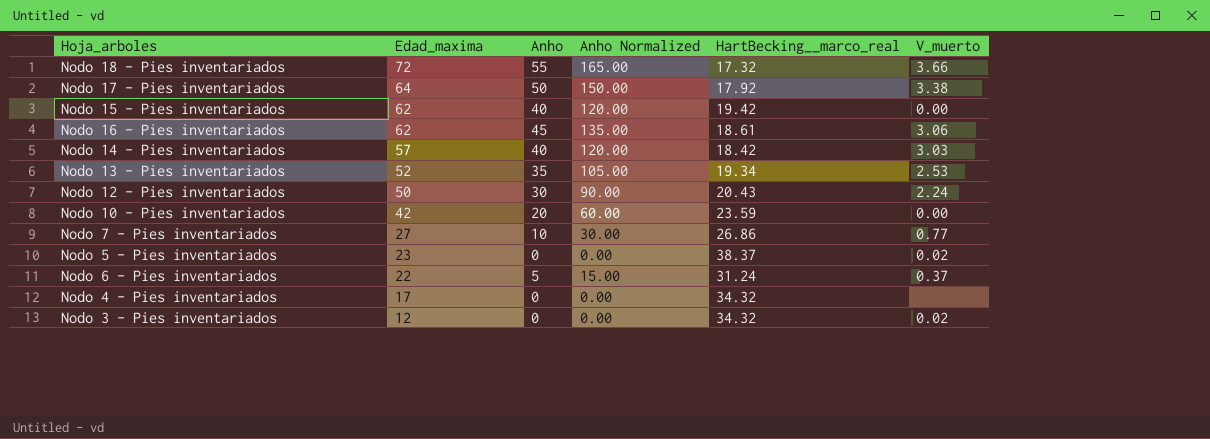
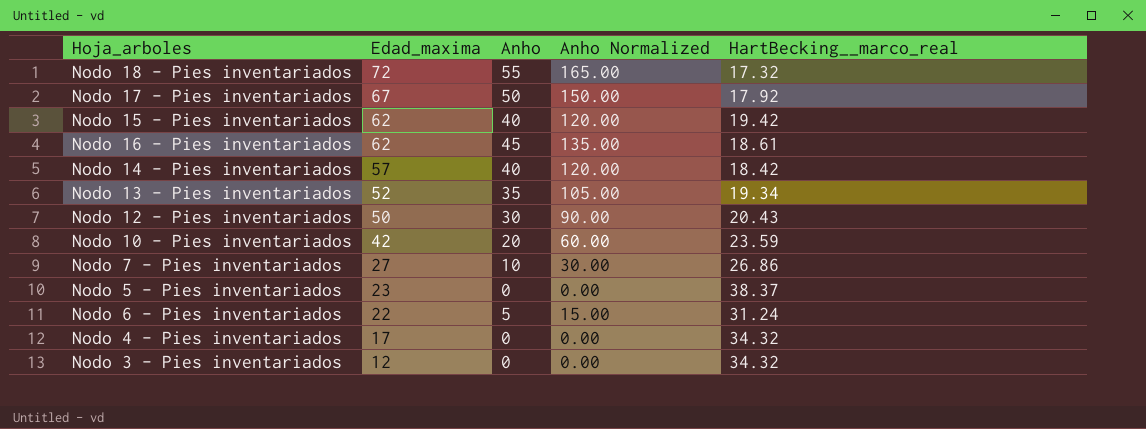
column V_muerto | position: 6 -> none
Nodo 17 - Pies inventariados | Edad_maxima: 64 -> 67

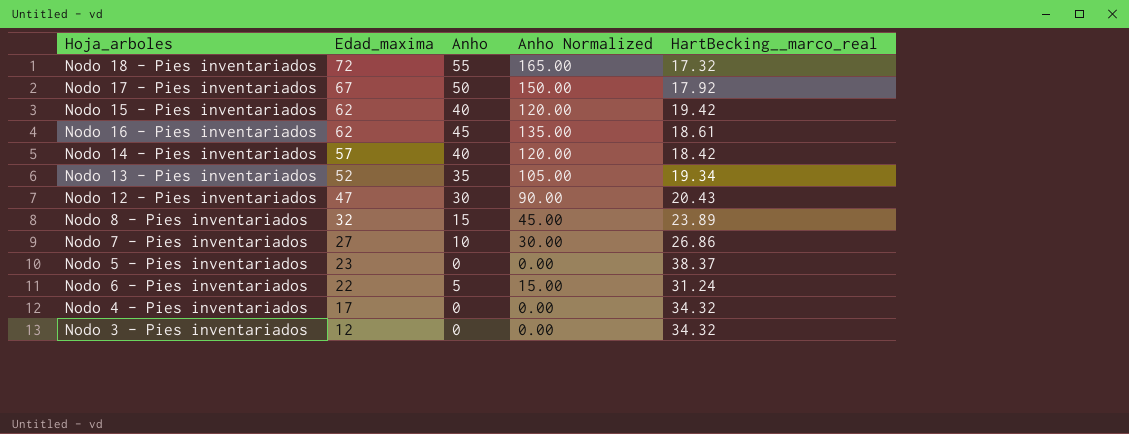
row Nodo 10 - Pies inventariados: 42 | 20 | 60.00 | 23.59 -> none
Nodo 12 - Pies inventariados | Edad_maxima: 50 -> 47
row Nodo 8 - Pies inventariados: none -> 32 | 15 | 45.00 | 23.89

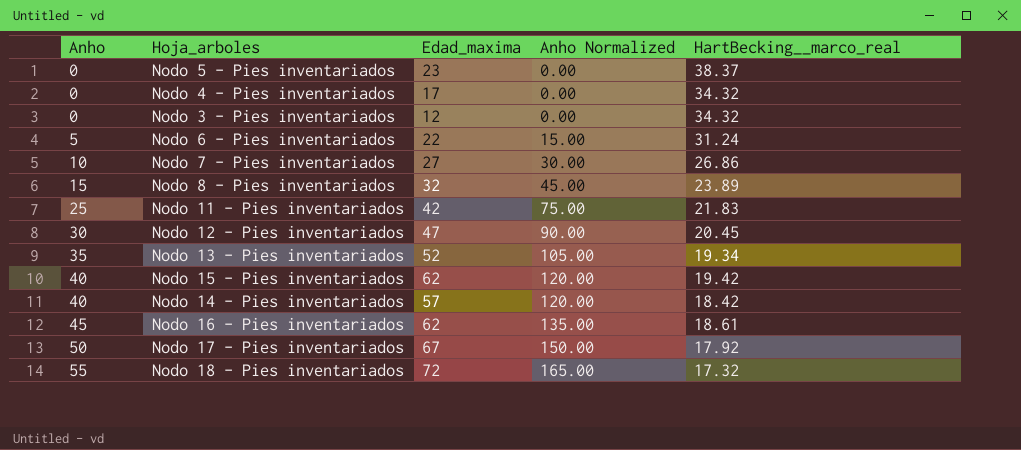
row order: Edad_maxima descending -> Anho ascending
column Anho | position: 3 -> 1
row Nodo 11 - Pies inventariados: none -> 25 | 42 | 75.00 | 21.83
Nodo 12 - Pies inventariados | HartBecking__marco_real: 20.43 -> 20.45

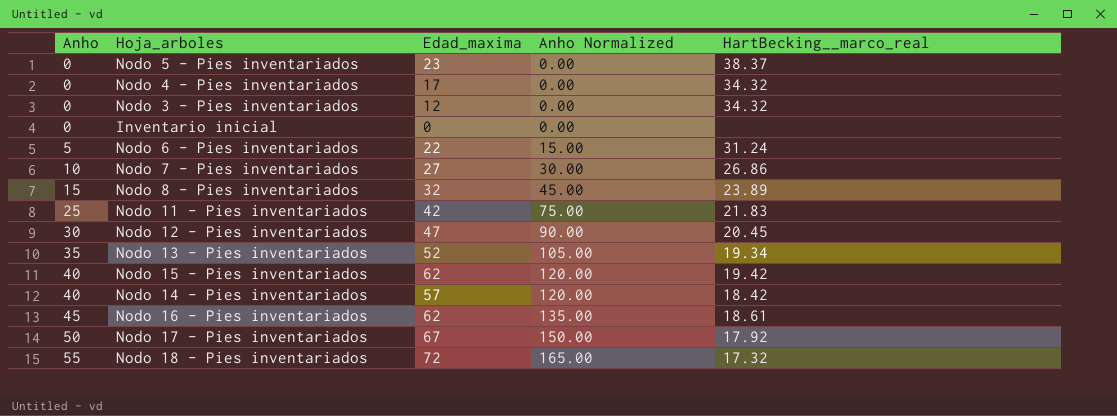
row Inventario inicial: none -> 0 | 0 | 0.00 | none

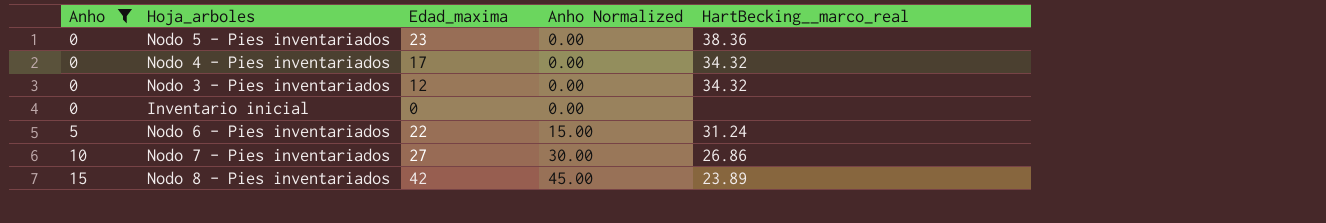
filter: none -> Anho <= 15
Nodo 5 - Pies inventariados | HartBecking__marco_real: 38.37 -> 38.36
Nodo 8 - Pies inventariados | Edad_maxima: 32 -> 42

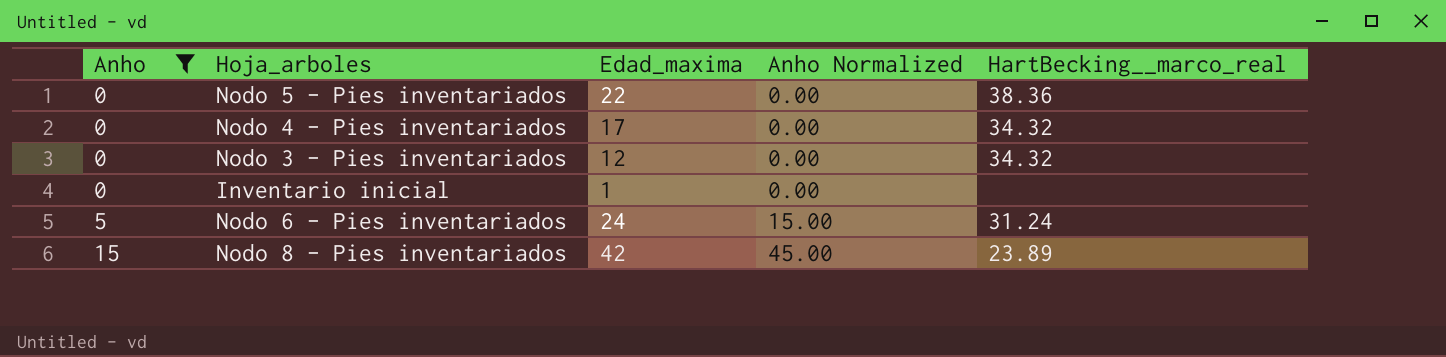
row Nodo 7 - Pies inventariados: 10 | 27 | 30.00 | 26.86 -> none
Nodo 5 - Pies inventariados | Edad_maxima: 23 -> 22
Inventario inicial | Edad_maxima: 0 -> 1
Nodo 6 - Pies inventariados | Edad_maxima: 22 -> 24

